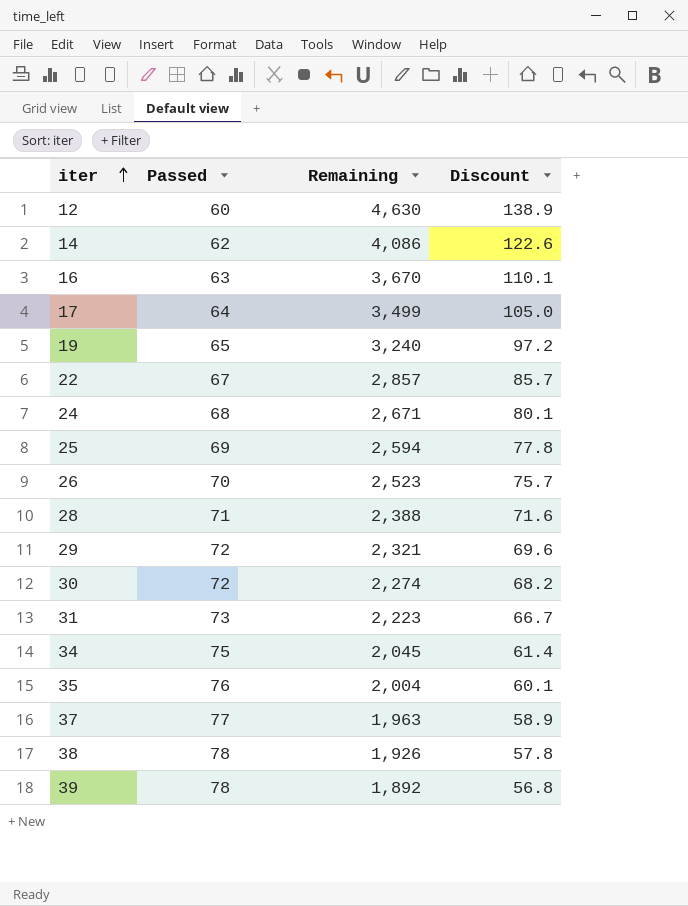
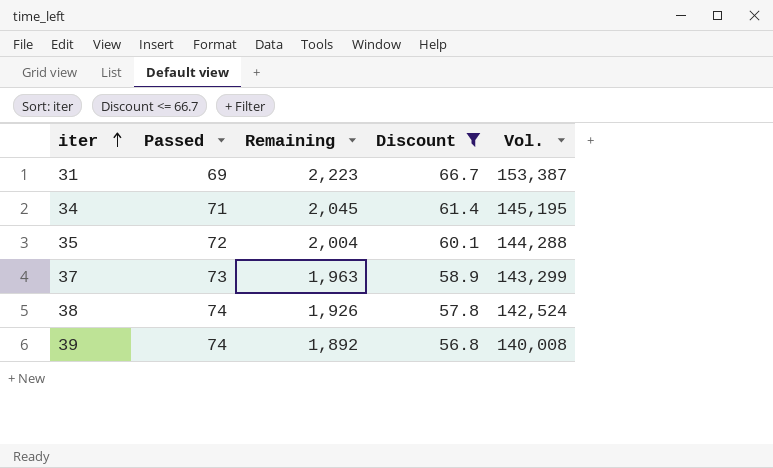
filter: none -> Discount <= 66.7
column Vol. | formula: none -> [Passed] * [Remaining]
31 | Passed: 73 -> 69
34 | Passed: 75 -> 71
35 | Passed: 76 -> 72
37 | Passed: 77 -> 73
38 | Passed: 78 -> 74
39 | Passed: 78 -> 74

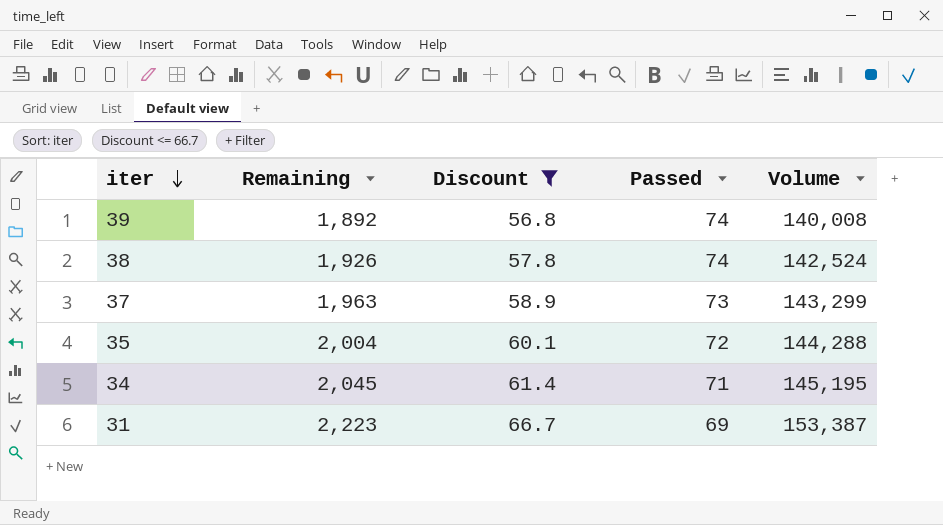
row order: iter ascending -> iter descending
column Passed | position: 2 -> 4
column name: Vol. -> Volume

